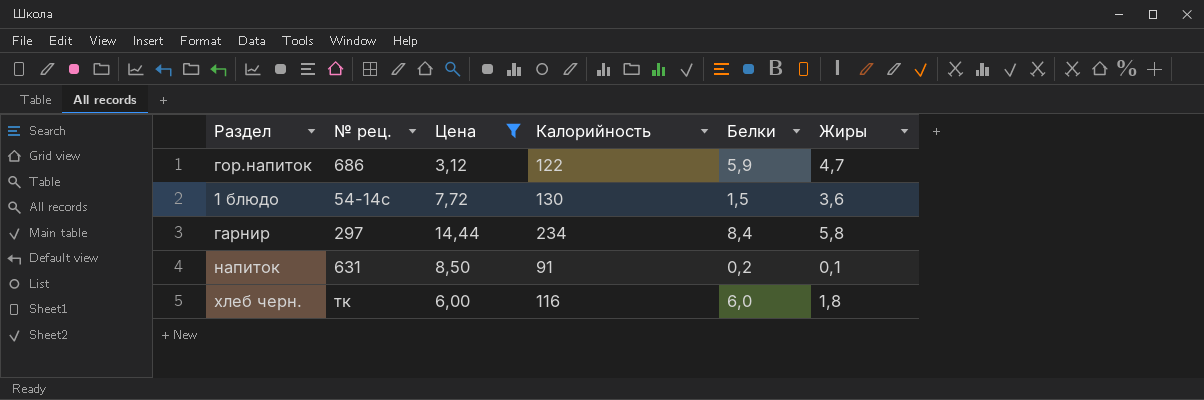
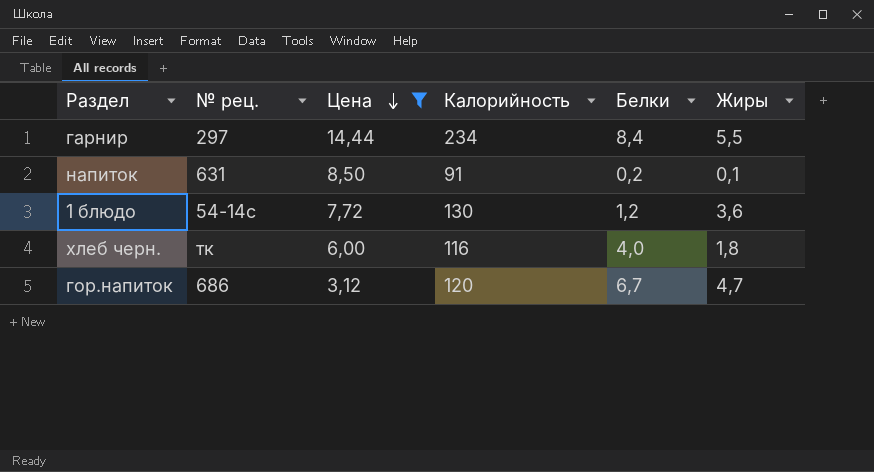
row order: none -> Цена descending
гарнир | Жиры: 5,8 -> 5,5
1 блюдо | Белки: 1,5 -> 1,2
хлеб черн. | Белки: 6,0 -> 4,0
гор.напиток | Калорийность: 122 -> 120
гор.напиток | Белки: 5,9 -> 6,7

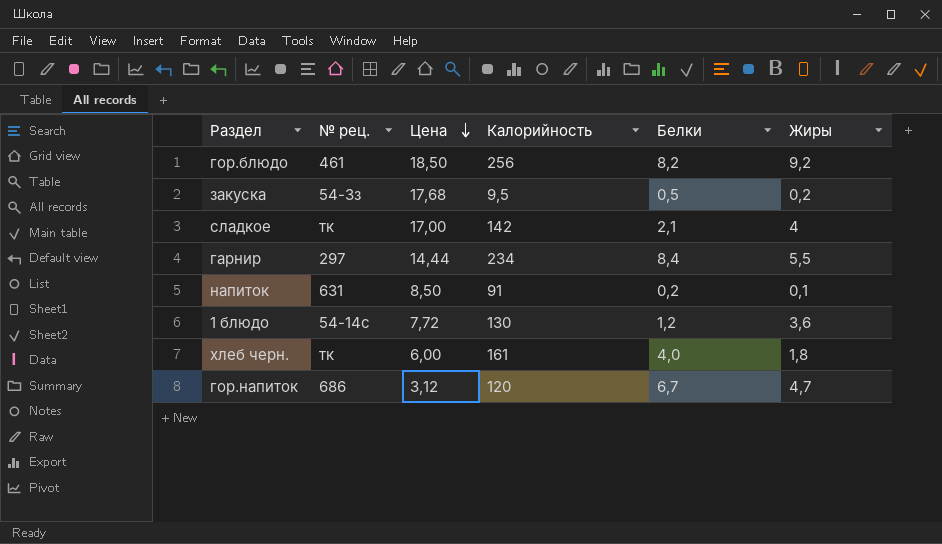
filter: Цена <= 14,44 -> none
хлеб черн. | Калорийность: 116 -> 161

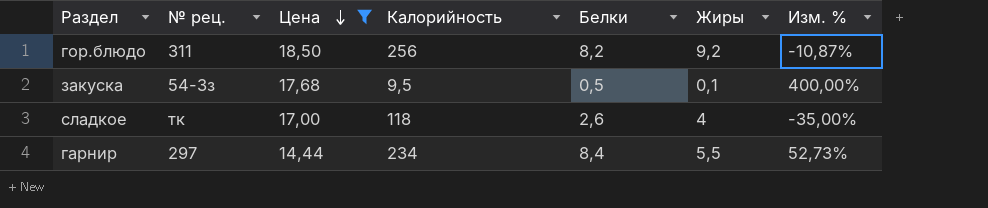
filter: none -> Цена >= 14,44
column Изм. % | formula: none -> ([Белки] - [Жиры]) / [Жиры]
гор.блюдо | № рец.: 461 -> 311
закуска | Жиры: 0,2 -> 0,1
сладкое | Калорийность: 142 -> 118
сладкое | Белки: 2,1 -> 2,6

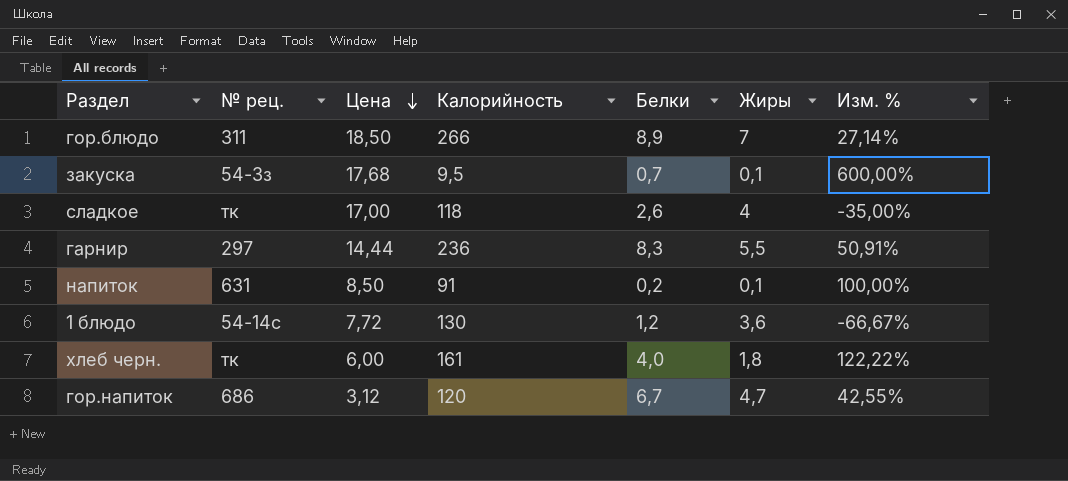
filter: Цена >= 14,44 -> none
гор.блюдо | Калорийность: 256 -> 266
гор.блюдо | Белки: 8,2 -> 8,9
гор.блюдо | Жиры: 9,2 -> 7
гор.блюдо | Изм. %: -10,87% -> 27,14%
закуска | Белки: 0,5 -> 0,7
закуска | Изм. %: 400,00% -> 600,00%
гарнир | Калорийность: 234 -> 236
гарнир | Белки: 8,4 -> 8,3
гарнир | Изм. %: 52,73% -> 50,91%

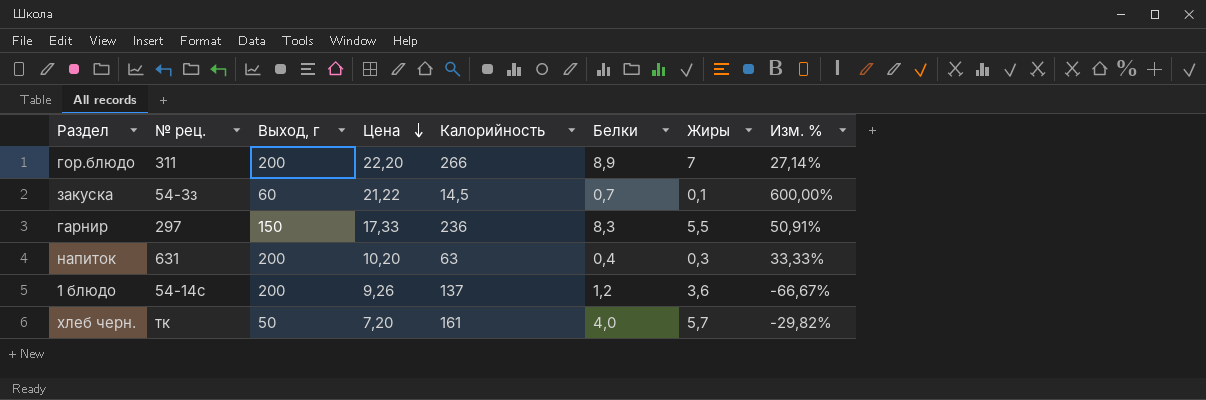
column Выход, г | position: none -> 3
row сладкое: тк | 17,00 | 118 | 2,6 | 4 | -35,00% -> none
row гор.напиток: 686 | 3,12 | 120 | 6,7 | 4,7 | 42,55% -> none
гор.блюдо | Цена: 18,50 -> 22,20
закуска | Цена: 17,68 -> 21,22
закуска | Калорийность: 9,5 -> 14,5
гарнир | Цена: 14,44 -> 17,33
напиток | Цена: 8,50 -> 10,20
напиток | Калорийность: 91 -> 63
напиток | Белки: 0,2 -> 0,4
напиток | Жиры: 0,1 -> 0,3
напиток | Изм. %: 100,00% -> 33,33%
1 блюдо | Цена: 7,72 -> 9,26
1 блюдо | Калорийность: 130 -> 137
хлеб черн. | Цена: 6,00 -> 7,20
хлеб черн. | Жиры: 1,8 -> 5,7
хлеб черн. | Изм. %: 122,22% -> -29,82%

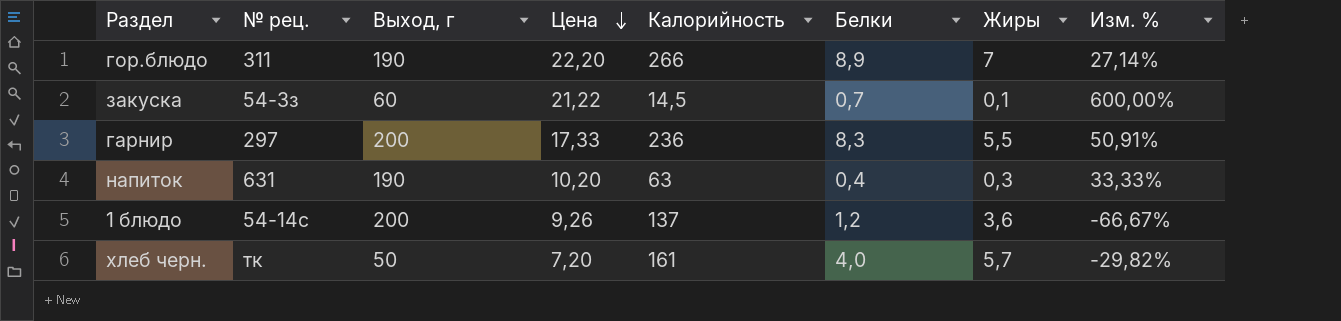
гор.блюдо | Выход, г: 200 -> 190
гарнир | Выход, г: 150 -> 200
напиток | Выход, г: 200 -> 190

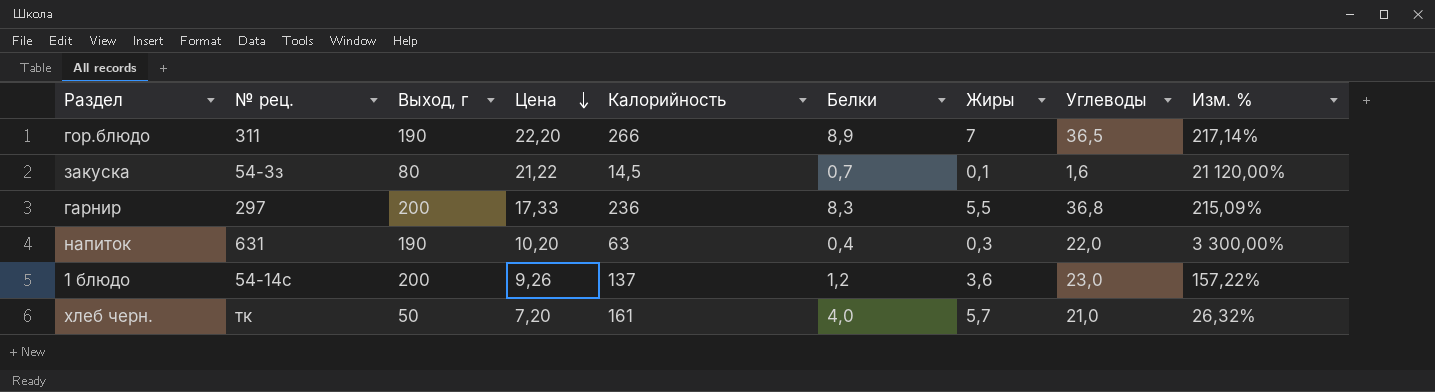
column Углеводы | position: none -> 8
column Изм. % | formula: ([Белки] - [Жиры]) / [Жиры] -> ([Цена] - [Жиры]) / [Жиры]
закуска | Выход, г: 60 -> 80

